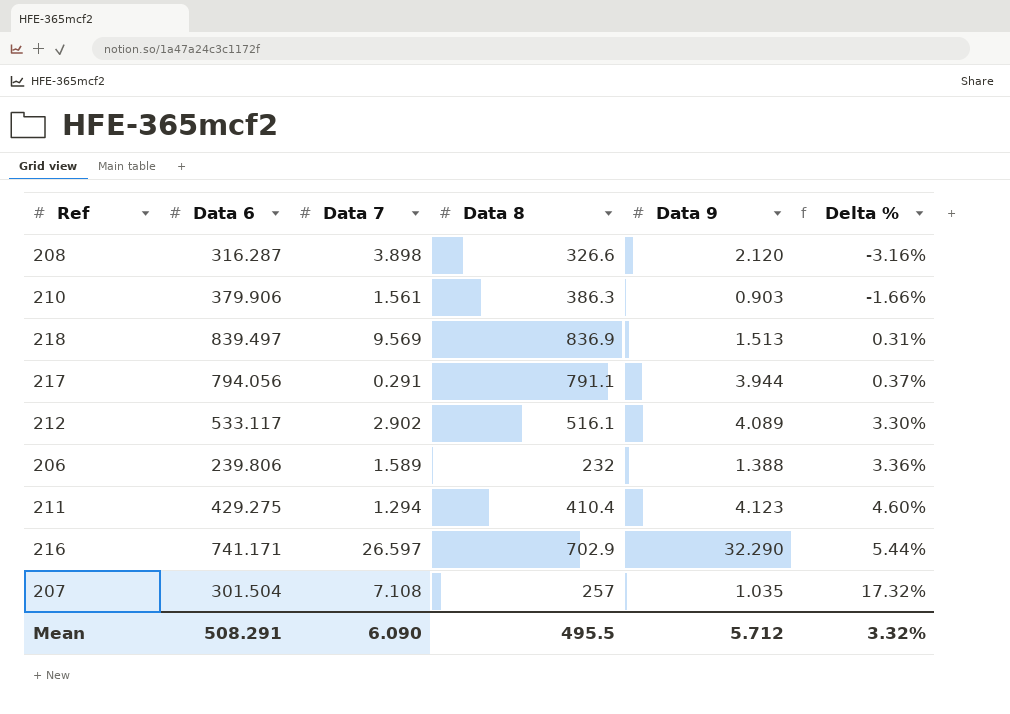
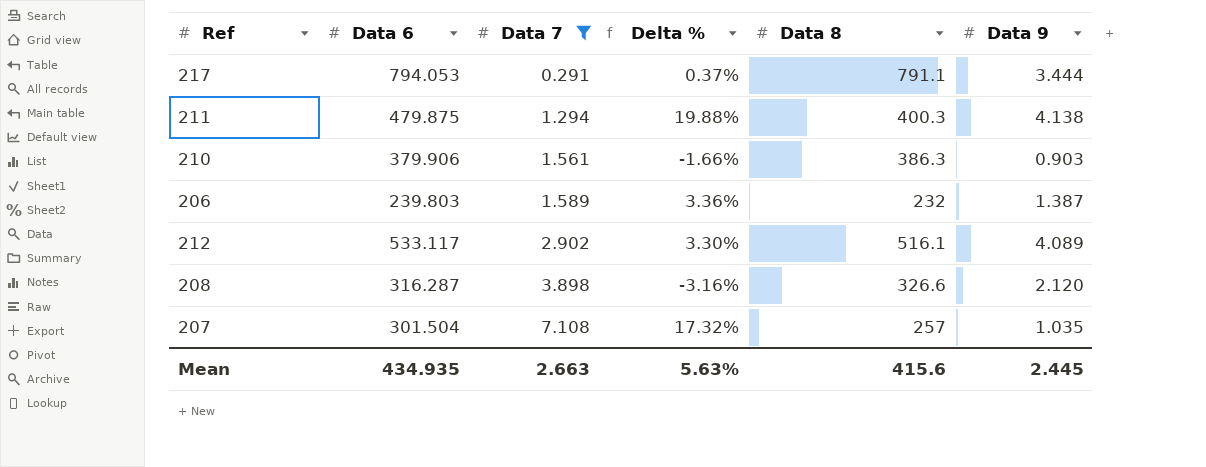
filter: none -> Data 7 <= 7.108
row order: Delta % ascending -> Data 7 ascending
column Delta % | position: 6 -> 4
217 | Data 6: 794.056 -> 794.053
217 | Data 9: 3.944 -> 3.444
211 | Data 6: 429.275 -> 479.875
211 | Delta %: 4.60% -> 19.88%
211 | Data 8: 410.4 -> 400.3
211 | Data 9: 4.123 -> 4.138
206 | Data 6: 239.806 -> 239.803
206 | Data 9: 1.388 -> 1.387
Mean | Data 6: 508.291 -> 434.935
Mean | Data 7: 6.090 -> 2.663
Mean | Delta %: 3.32% -> 5.63%
Mean | Data 8: 495.5 -> 415.6
Mean | Data 9: 5.712 -> 2.445

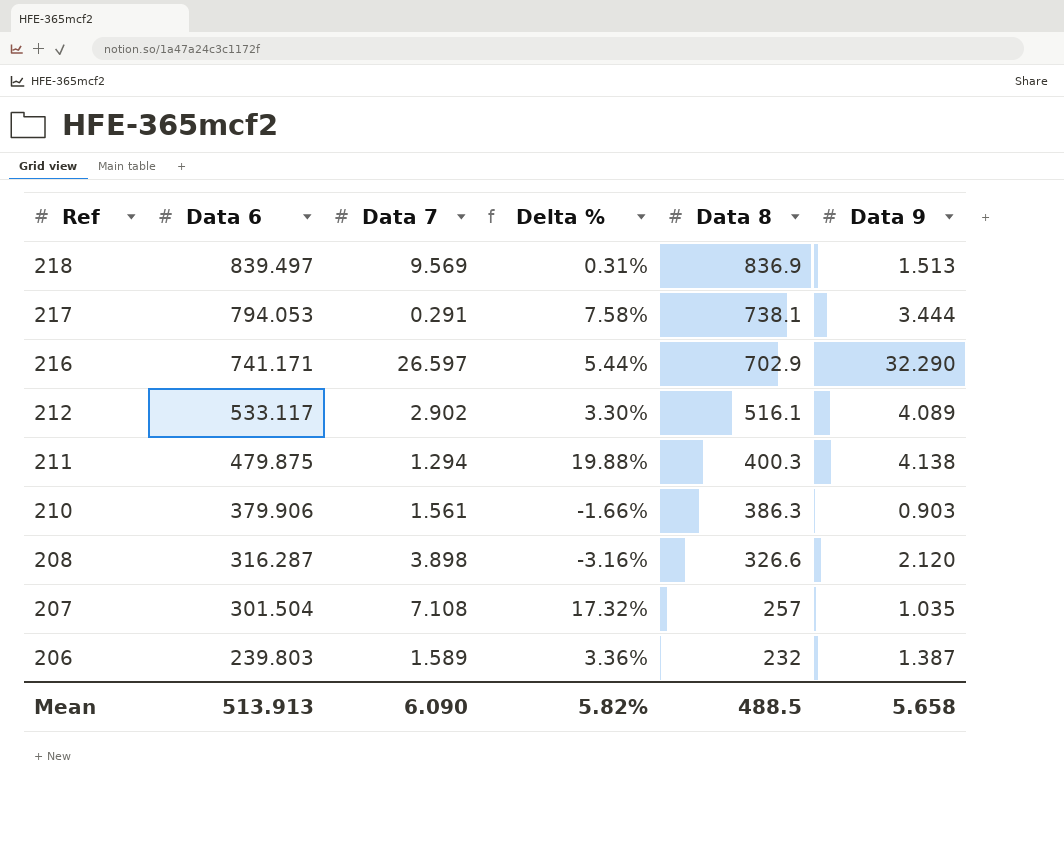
filter: Data 7 <= 7.108 -> none
row order: Data 7 ascending -> Ref descending
217 | Delta %: 0.37% -> 7.58%
217 | Data 8: 791.1 -> 738.1
Mean | Data 6: 434.935 -> 513.913
Mean | Data 7: 2.663 -> 6.090
Mean | Delta %: 5.63% -> 5.82%
Mean | Data 8: 415.6 -> 488.5
Mean | Data 9: 2.445 -> 5.658

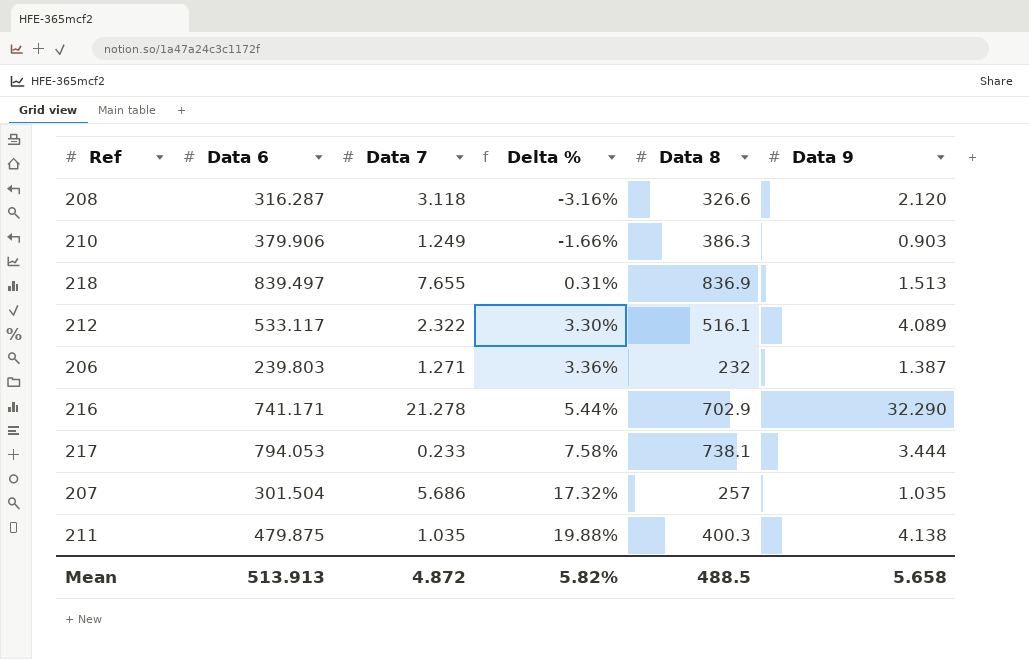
row order: Ref descending -> Delta % ascending
208 | Data 7: 3.898 -> 3.118
210 | Data 7: 1.561 -> 1.249
218 | Data 7: 9.569 -> 7.655
212 | Data 7: 2.902 -> 2.322
206 | Data 7: 1.589 -> 1.271
216 | Data 7: 26.597 -> 21.278
217 | Data 7: 0.291 -> 0.233
207 | Data 7: 7.108 -> 5.686
211 | Data 7: 1.294 -> 1.035
Mean | Data 7: 6.090 -> 4.872

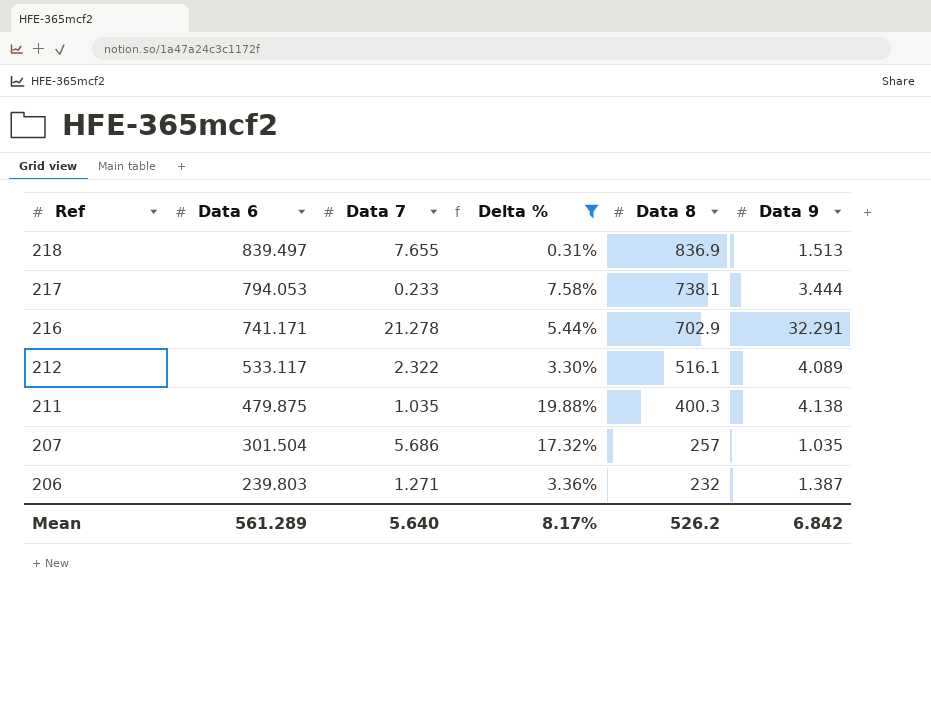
filter: none -> Delta % >= 0.31%
row order: Delta % ascending -> Ref descending
216 | Data 9: 32.290 -> 32.291
Mean | Data 6: 513.913 -> 561.289
Mean | Data 7: 4.872 -> 5.640
Mean | Delta %: 5.82% -> 8.17%
Mean | Data 8: 488.5 -> 526.2
Mean | Data 9: 5.658 -> 6.842

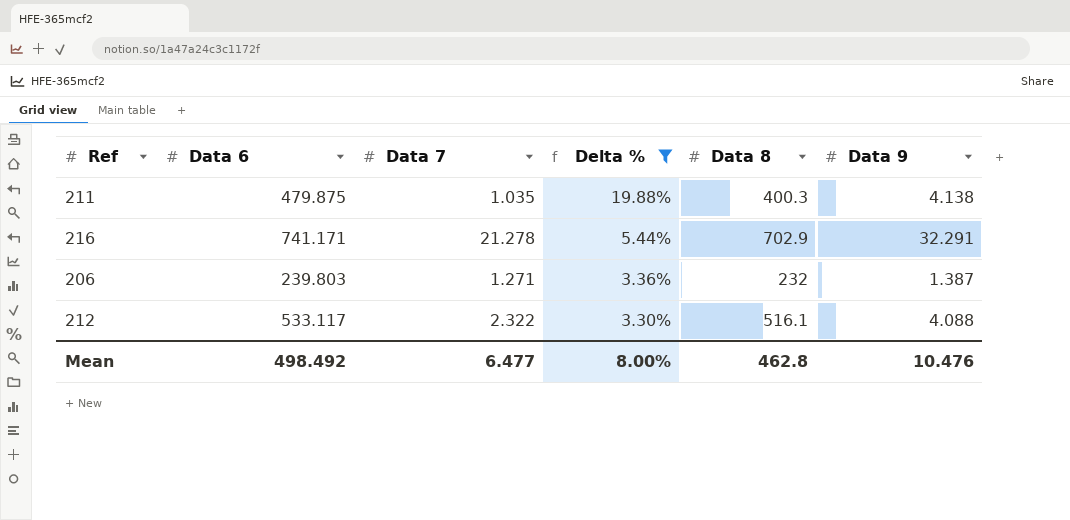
row order: Ref descending -> Delta % descending
row 218: 839.497 | 7.655 | 0.31% | 836.9 | 1.513 -> none
row 217: 794.053 | 0.233 | 7.58% | 738.1 | 3.444 -> none
row 207: 301.504 | 5.686 | 17.32% | 257 | 1.035 -> none
212 | Data 9: 4.089 -> 4.088
Mean | Data 6: 561.289 -> 498.492
Mean | Data 7: 5.640 -> 6.477
Mean | Delta %: 8.17% -> 8.00%
Mean | Data 8: 526.2 -> 462.8
Mean | Data 9: 6.842 -> 10.476

